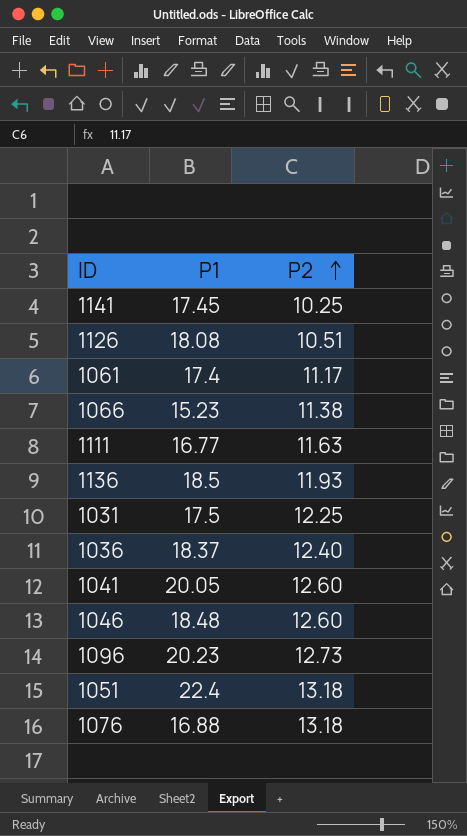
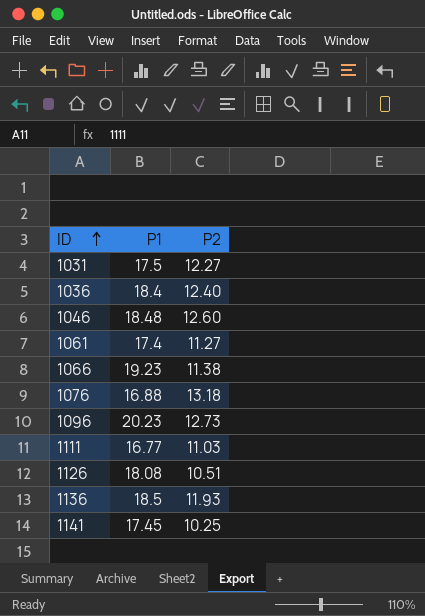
row order: P2 ascending -> ID ascending
row 1041: 20.05 | 12.60 -> none
row 1051: 22.4 | 13.18 -> none
1031 | P2: 12.25 -> 12.27
1036 | P1: 18.37 -> 18.4
1061 | P2: 11.17 -> 11.27
1066 | P1: 15.23 -> 19.23
1111 | P2: 11.63 -> 11.03

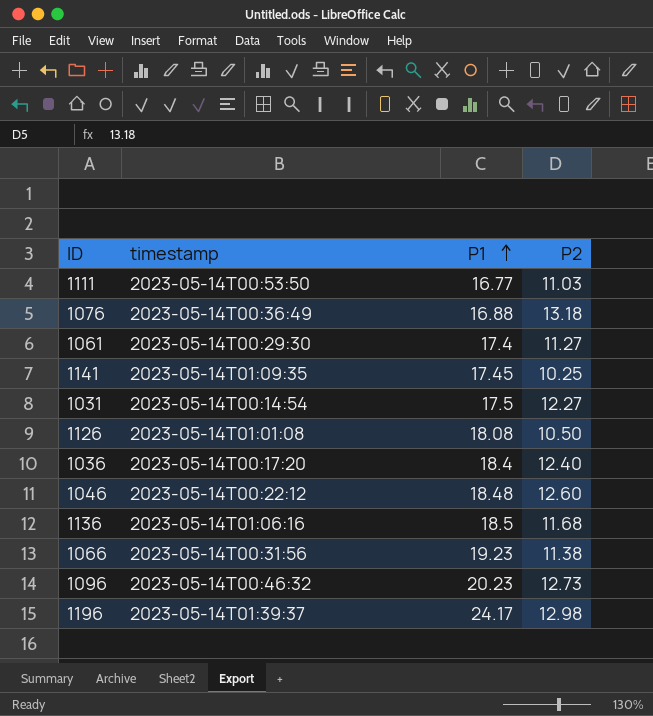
row order: ID ascending -> P1 ascending
column timestamp | position: none -> 2
1126 | P2: 10.51 -> 10.50
1136 | P2: 11.93 -> 11.68
row 1196: none -> 2023-05-14T01:39:37 | 24.17 | 12.98

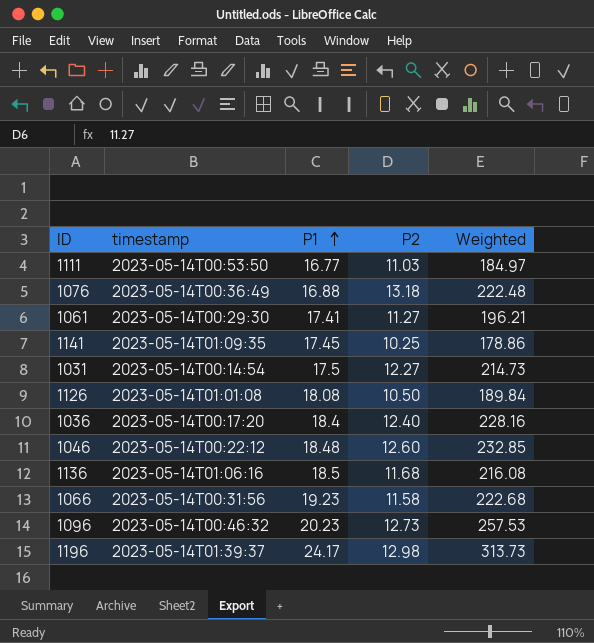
column Weighted | formula: none -> [P1] * [P2]
1061 | P1: 17.4 -> 17.41
1066 | P2: 11.38 -> 11.58

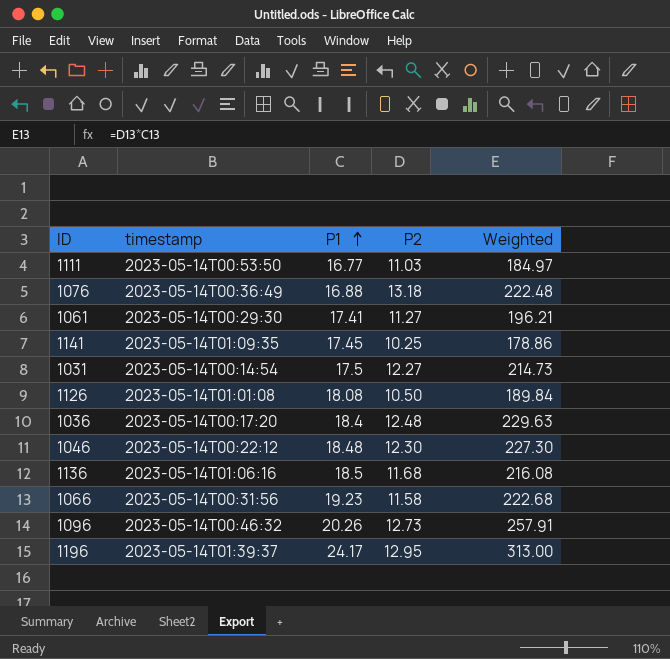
1036 | P2: 12.40 -> 12.48
1036 | Weighted: 228.16 -> 229.63
1046 | P2: 12.60 -> 12.30
1046 | Weighted: 232.85 -> 227.30
1096 | P1: 20.23 -> 20.26
1096 | Weighted: 257.53 -> 257.91
1196 | P2: 12.98 -> 12.95
1196 | Weighted: 313.73 -> 313.00

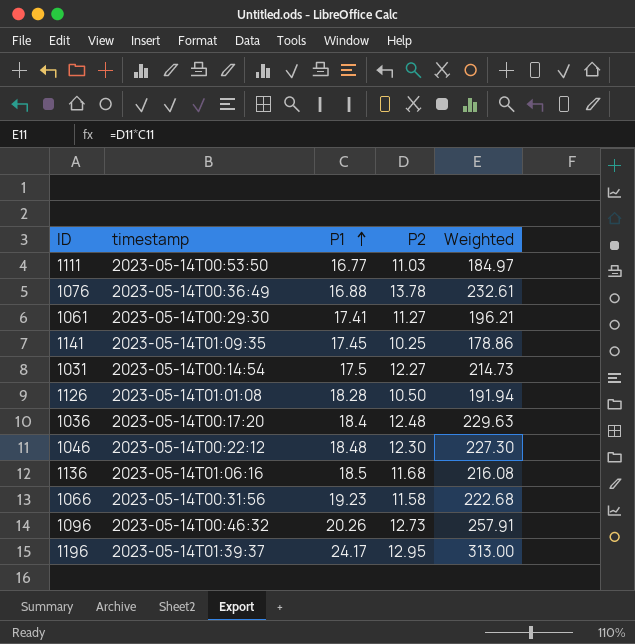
1076 | P2: 13.18 -> 13.78
1076 | Weighted: 222.48 -> 232.61
1126 | P1: 18.08 -> 18.28
1126 | Weighted: 189.84 -> 191.94

